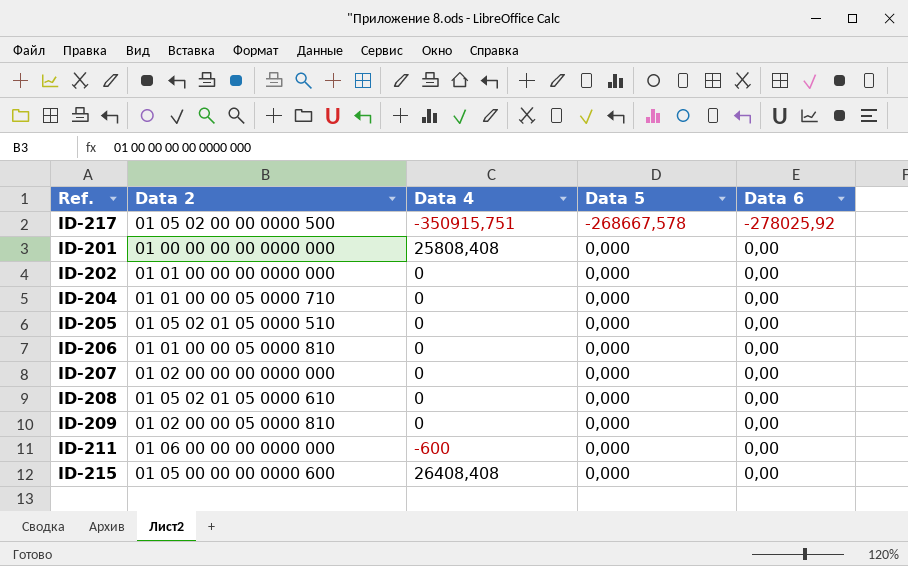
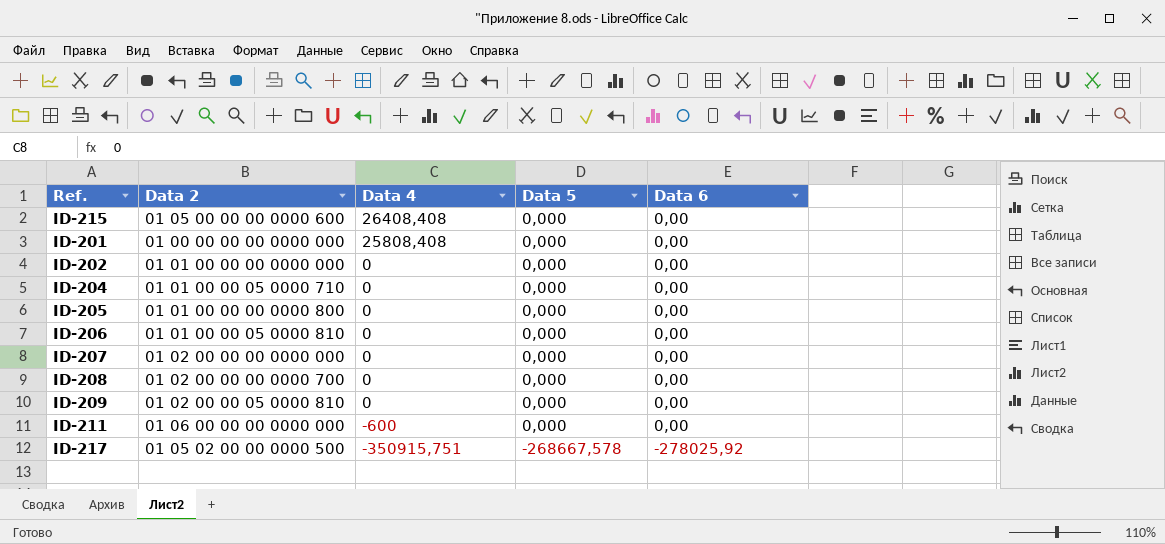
row order: Data 5 ascending -> Data 4 descending
ID-205 | Data 2: 01 05 02 01 05 0000 510 -> 01 01 00 00 00 0000 800
ID-208 | Data 2: 01 05 02 01 05 0000 610 -> 01 02 00 00 00 0000 700

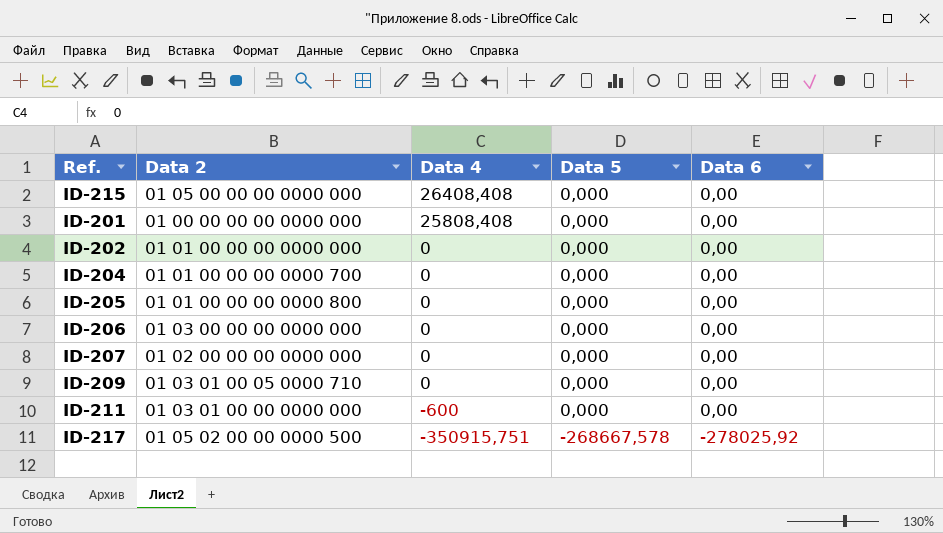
row ID-208: 01 02 00 00 00 0000 700 | 0 | 0,000 | 0,00 -> none
ID-215 | Data 2: 01 05 00 00 00 0000 600 -> 01 05 00 00 00 0000 000
ID-204 | Data 2: 01 01 00 00 05 0000 710 -> 01 01 00 00 00 0000 700
ID-206 | Data 2: 01 01 00 00 05 0000 810 -> 01 03 00 00 00 0000 000
ID-209 | Data 2: 01 02 00 00 05 0000 810 -> 01 03 01 00 05 0000 710
ID-211 | Data 2: 01 06 00 00 00 0000 000 -> 01 03 01 00 00 0000 000

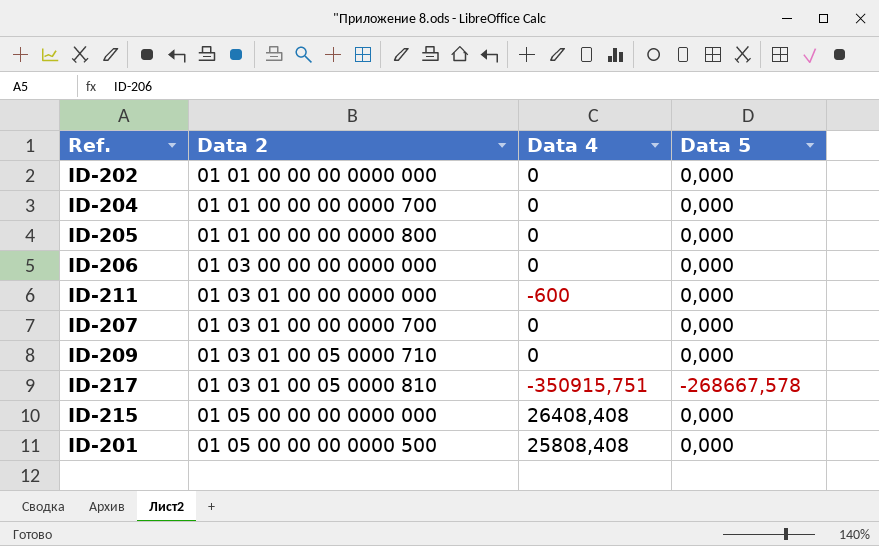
row order: Data 4 descending -> Data 2 ascending
column Data 6 | position: 5 -> none
ID-207 | Data 2: 01 02 00 00 00 0000 000 -> 01 03 01 00 00 0000 700
ID-217 | Data 2: 01 05 02 00 00 0000 500 -> 01 03 01 00 05 0000 810
ID-201 | Data 2: 01 00 00 00 00 0000 000 -> 01 05 00 00 00 0000 500

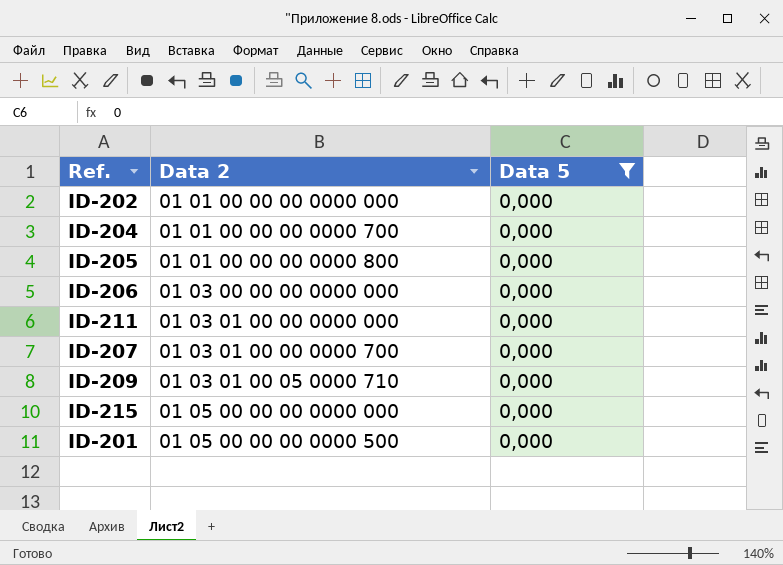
filter: none -> Data 5 = 0,000
column Data 4 | position: 3 -> none

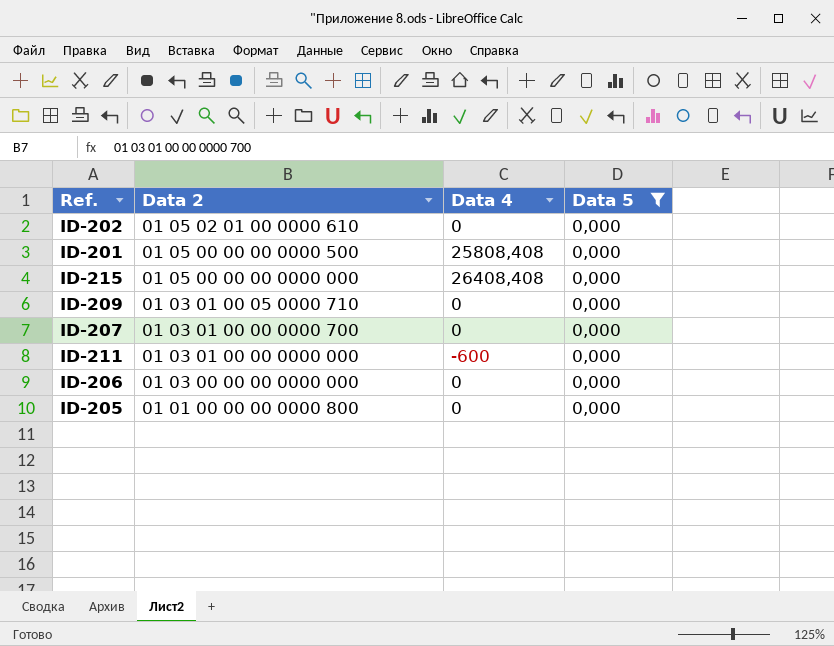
row order: Data 2 ascending -> Data 2 descending
column Data 4 | position: none -> 3
row ID-204: 01 01 00 00 00 0000 700 | 0,000 -> none
ID-202 | Data 2: 01 01 00 00 00 0000 000 -> 01 05 02 01 00 0000 610

